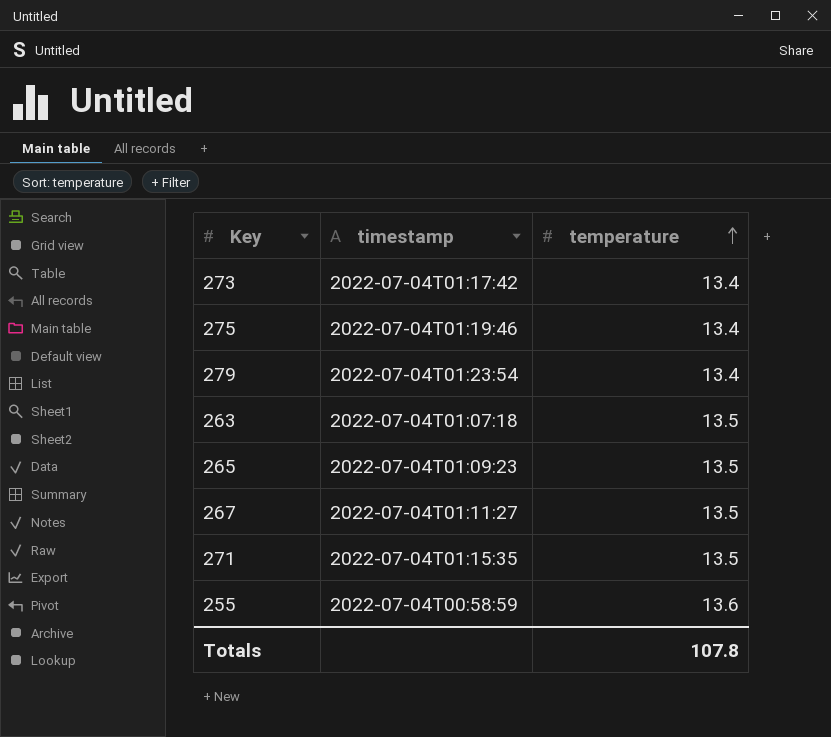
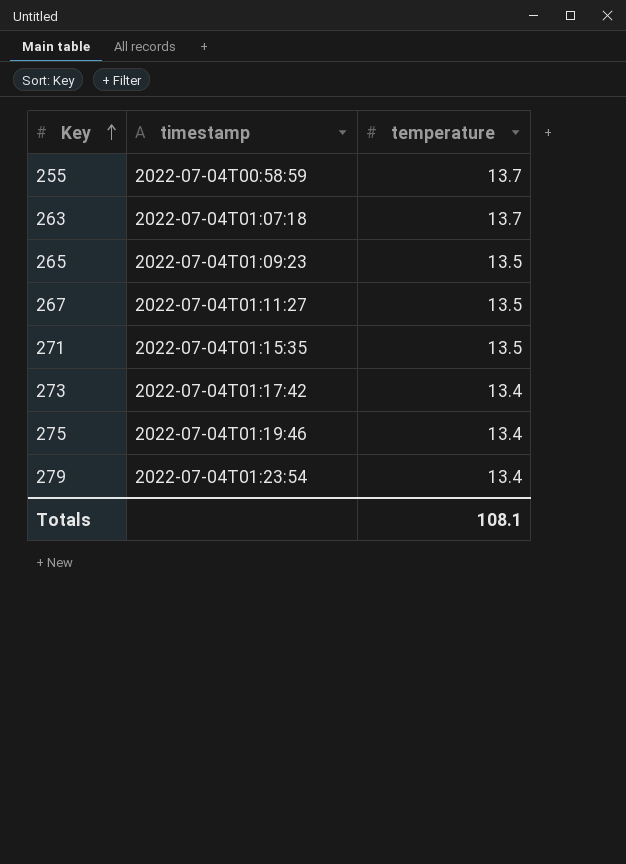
row order: temperature ascending -> Key ascending
255 | temperature: 13.6 -> 13.7
263 | temperature: 13.5 -> 13.7
Totals | temperature: 107.8 -> 108.1

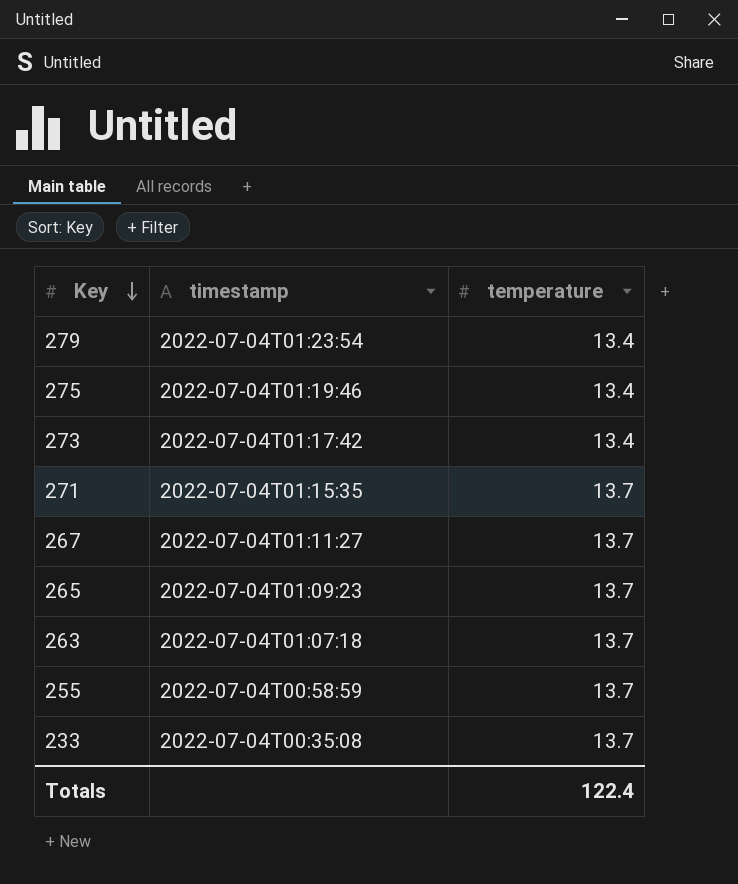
row order: Key ascending -> Key descending
271 | temperature: 13.5 -> 13.7
267 | temperature: 13.5 -> 13.7
265 | temperature: 13.5 -> 13.7
row 233: none -> 2022-07-04T00:35:08 | 13.7
Totals | temperature: 108.1 -> 122.4

